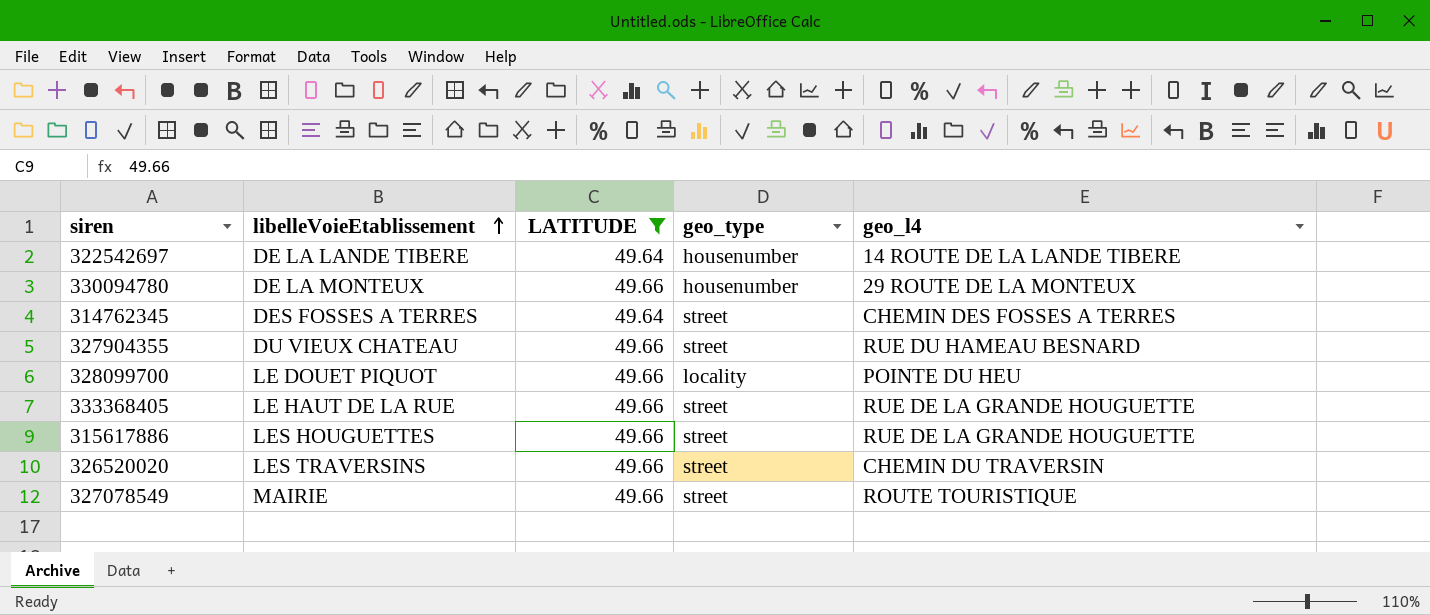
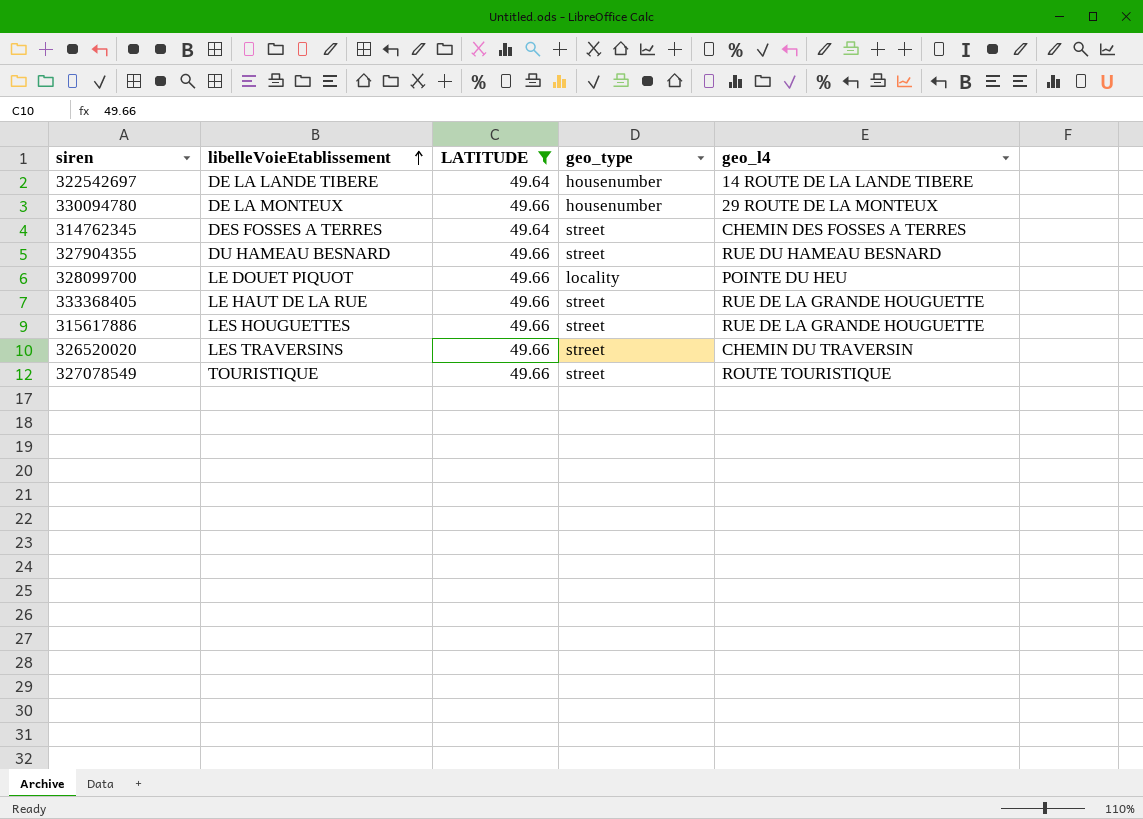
327904355 | libelleVoieEtablissement: DU VIEUX CHATEAU -> DU HAMEAU BESNARD
327078549 | libelleVoieEtablissement: MAIRIE -> TOURISTIQUE

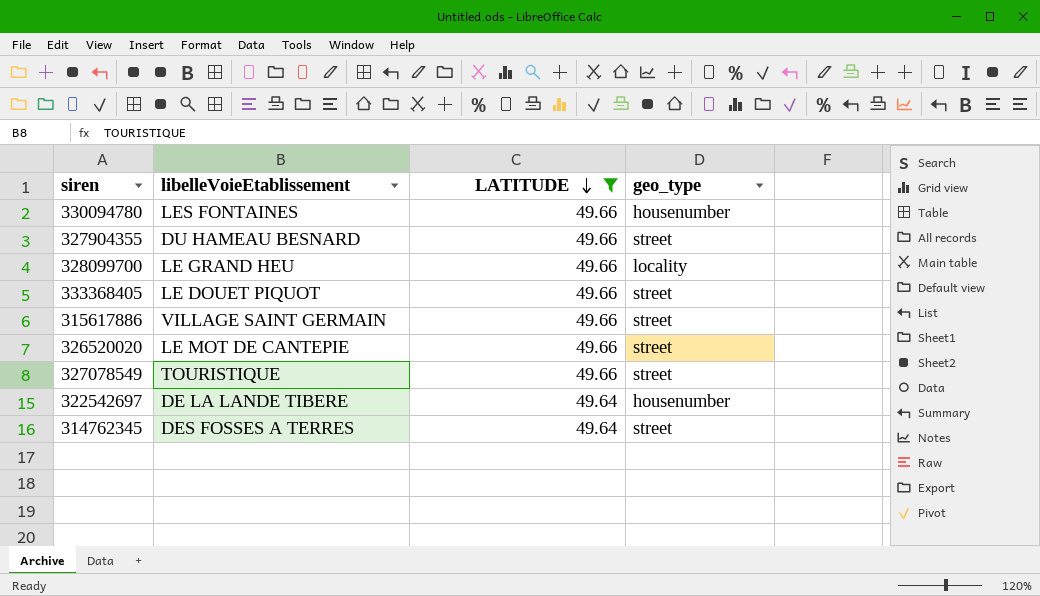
row order: libelleVoieEtablissement ascending -> LATITUDE descending
column geo_l4 | position: 5 -> none
330094780 | libelleVoieEtablissement: DE LA MONTEUX -> LES FONTAINES
328099700 | libelleVoieEtablissement: LE DOUET PIQUOT -> LE GRAND HEU
333368405 | libelleVoieEtablissement: LE HAUT DE LA RUE -> LE DOUET PIQUOT
315617886 | libelleVoieEtablissement: LES HOUGUETTES -> VILLAGE SAINT GERMAIN
326520020 | libelleVoieEtablissement: LES TRAVERSINS -> LE MOT DE CANTEPIE

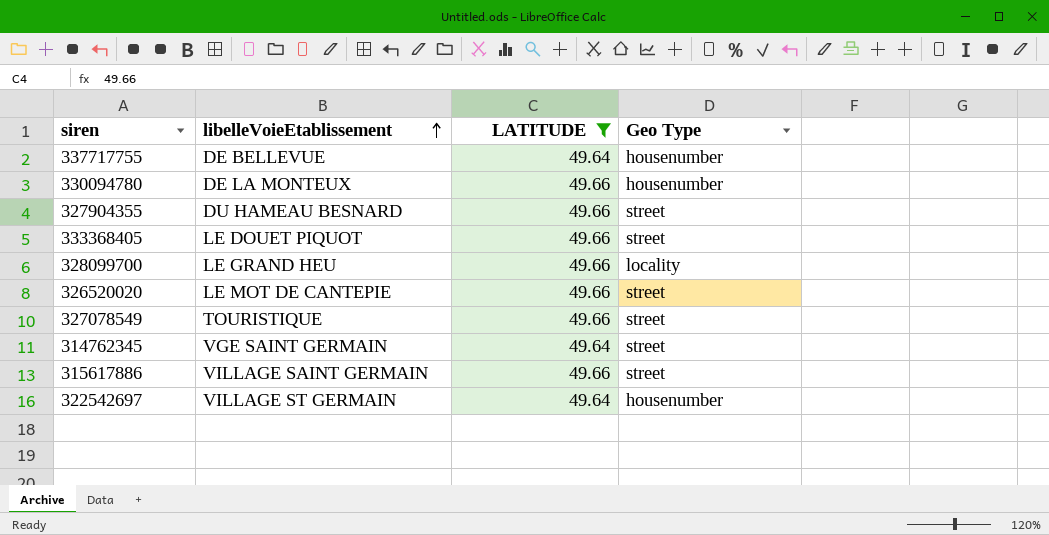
row order: LATITUDE descending -> libelleVoieEtablissement ascending
column name: geo_type -> Geo Type
row 337717755: none -> DE BELLEVUE | 49.64 | housenumber
330094780 | libelleVoieEtablissement: LES FONTAINES -> DE LA MONTEUX
314762345 | libelleVoieEtablissement: DES FOSSES A TERRES -> VGE SAINT GERMAIN
322542697 | libelleVoieEtablissement: DE LA LANDE TIBERE -> VILLAGE ST GERMAIN

